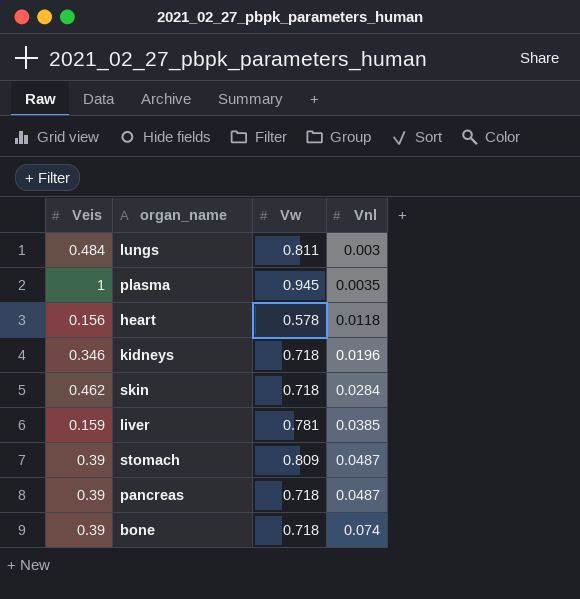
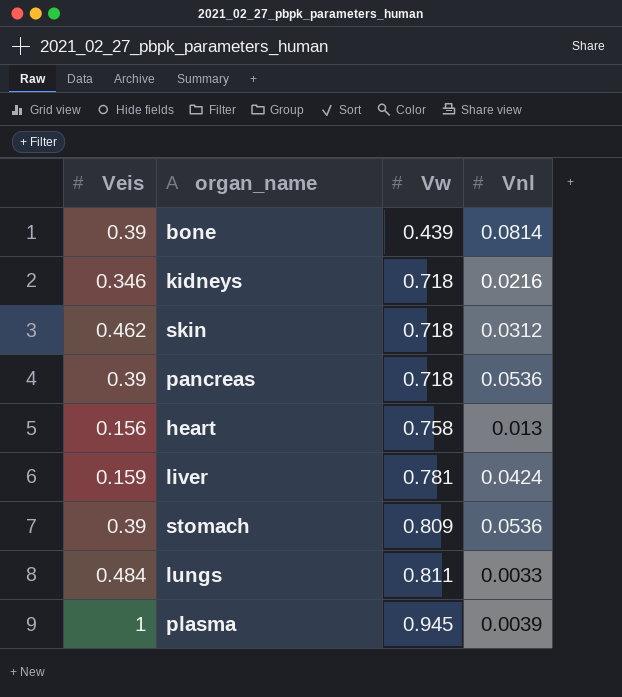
row order: Vnl ascending -> Vw ascending
bone | Vw: 0.718 -> 0.439
bone | Vnl: 0.074 -> 0.0814
kidneys | Vnl: 0.0196 -> 0.0216
skin | Vnl: 0.0284 -> 0.0312
pancreas | Vnl: 0.0487 -> 0.0536
heart | Vw: 0.578 -> 0.758
heart | Vnl: 0.0118 -> 0.013
liver | Vnl: 0.0385 -> 0.0424
stomach | Vnl: 0.0487 -> 0.0536
lungs | Vnl: 0.003 -> 0.0033
plasma | Vnl: 0.0035 -> 0.0039

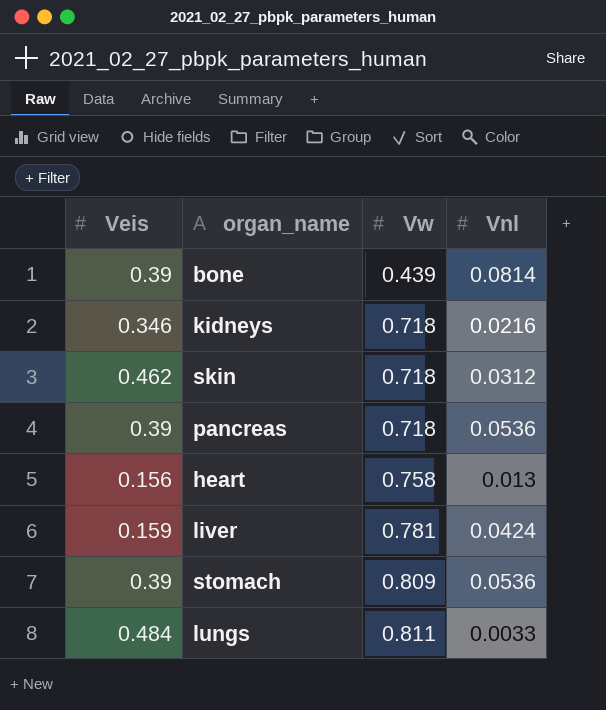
row plasma: 1 | 0.945 | 0.0039 -> none

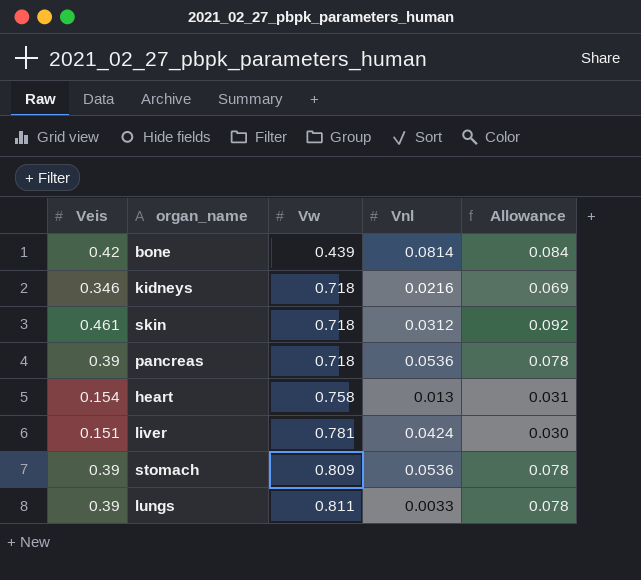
column Allowance | formula: none -> [Veis] * 0.2
bone | Veis: 0.39 -> 0.42
skin | Veis: 0.462 -> 0.461
heart | Veis: 0.156 -> 0.154
liver | Veis: 0.159 -> 0.151
lungs | Veis: 0.484 -> 0.39

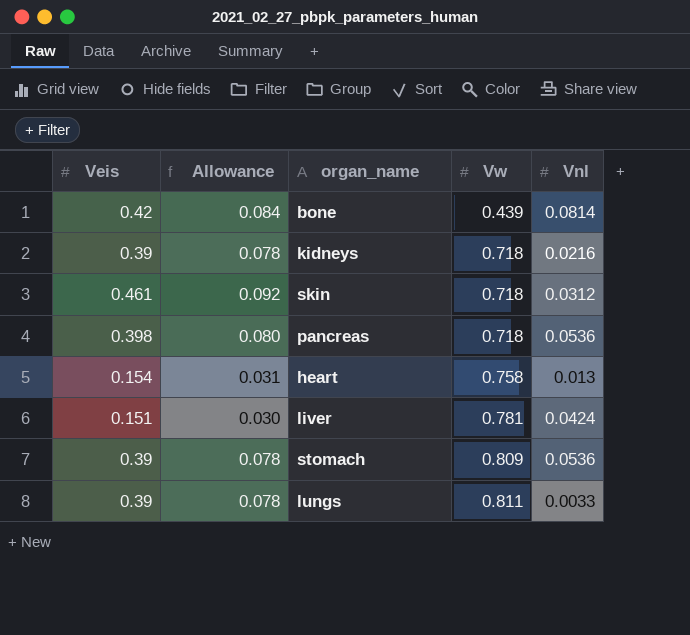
column Allowance | position: 5 -> 2
kidneys | Veis: 0.346 -> 0.39
kidneys | Allowance: 0.069 -> 0.078
pancreas | Veis: 0.39 -> 0.398
pancreas | Allowance: 0.078 -> 0.080

